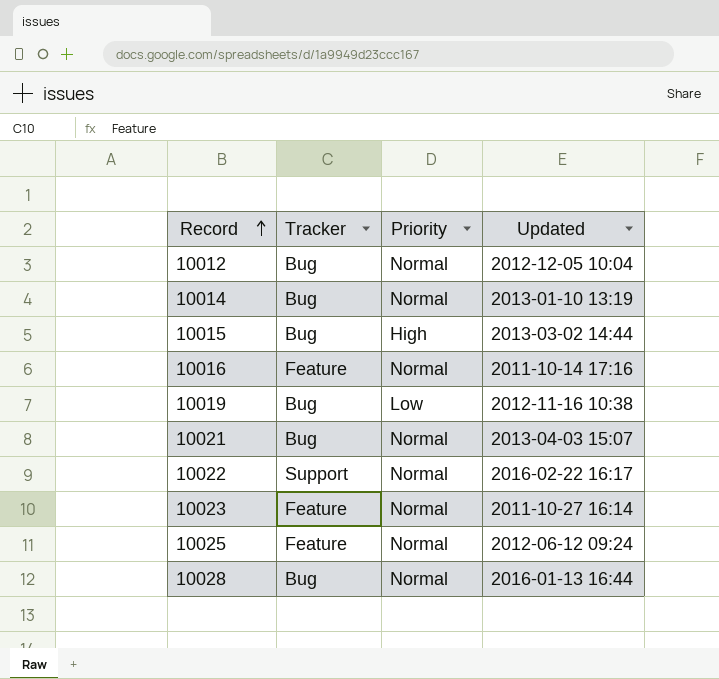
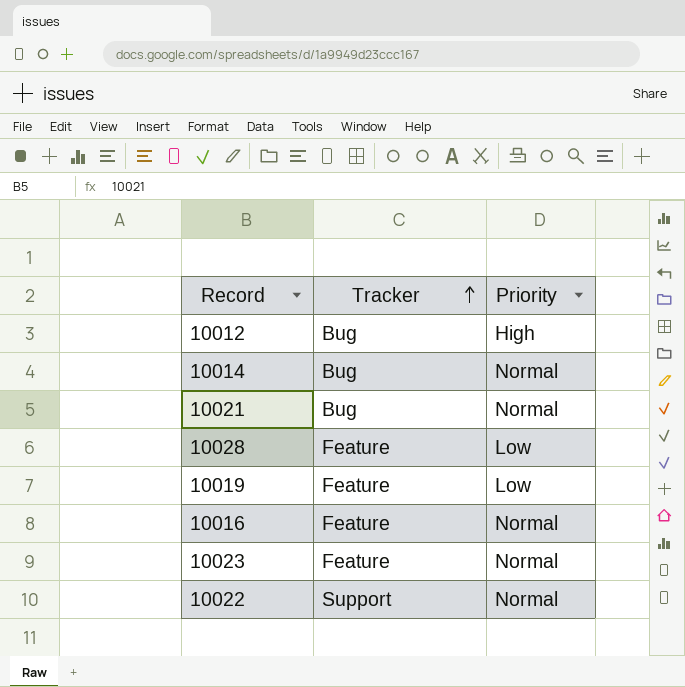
row order: Record ascending -> Tracker ascending
column Updated | position: 4 -> none
row 10015: Bug | High | 2013-03-02 14:44 -> none
row 10025: Feature | Normal | 2012-06-12 09:24 -> none
10012 | Priority: Normal -> High
10028 | Tracker: Bug -> Feature
10028 | Priority: Normal -> Low
10019 | Tracker: Bug -> Feature

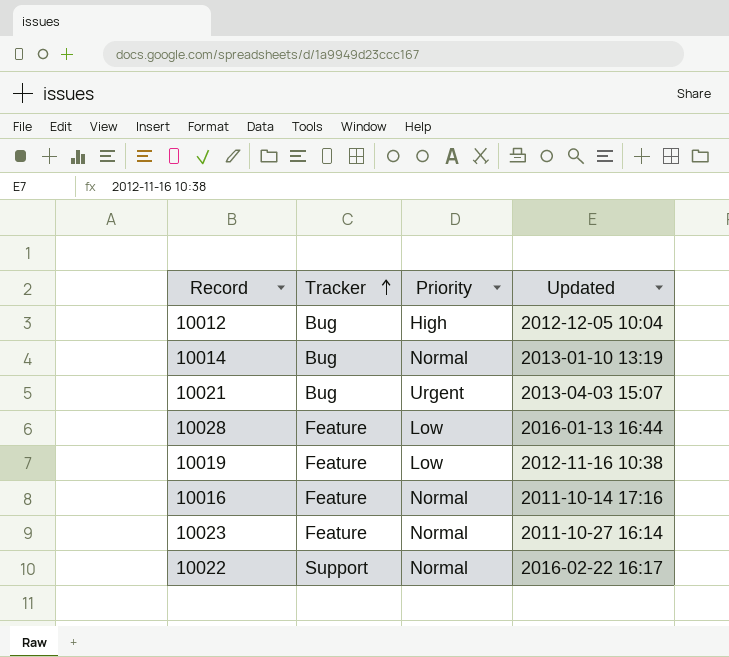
column Updated | position: none -> 4
10021 | Priority: Normal -> Urgent

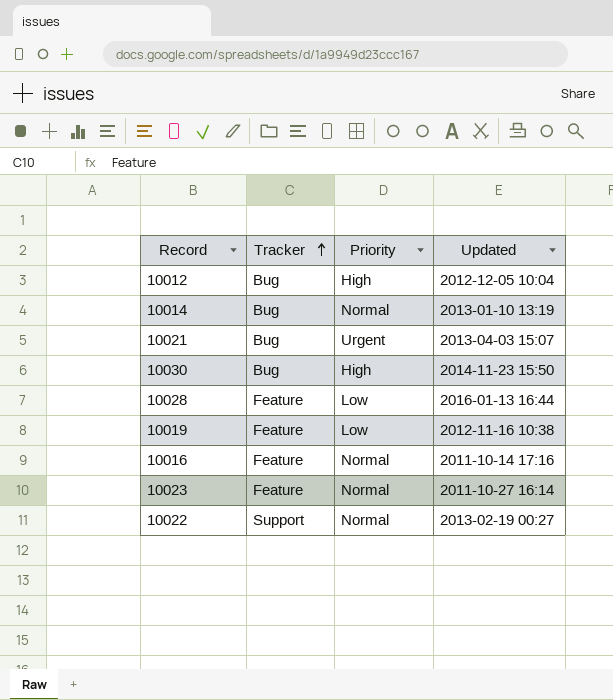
row 10030: none -> Bug | High | 2014-11-23 15:50
10022 | Updated: 2016-02-22 16:17 -> 2013-02-19 00:27

